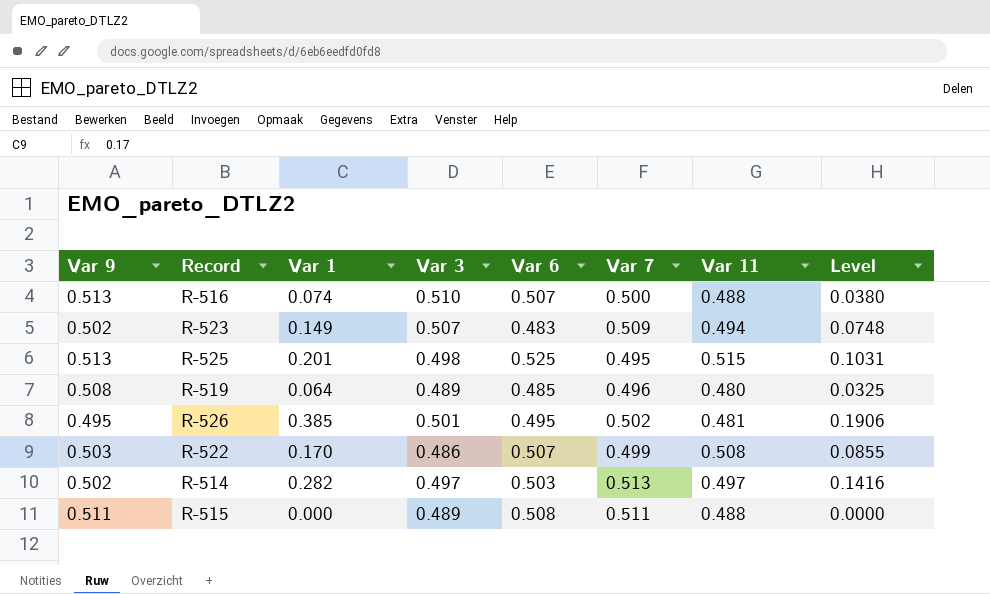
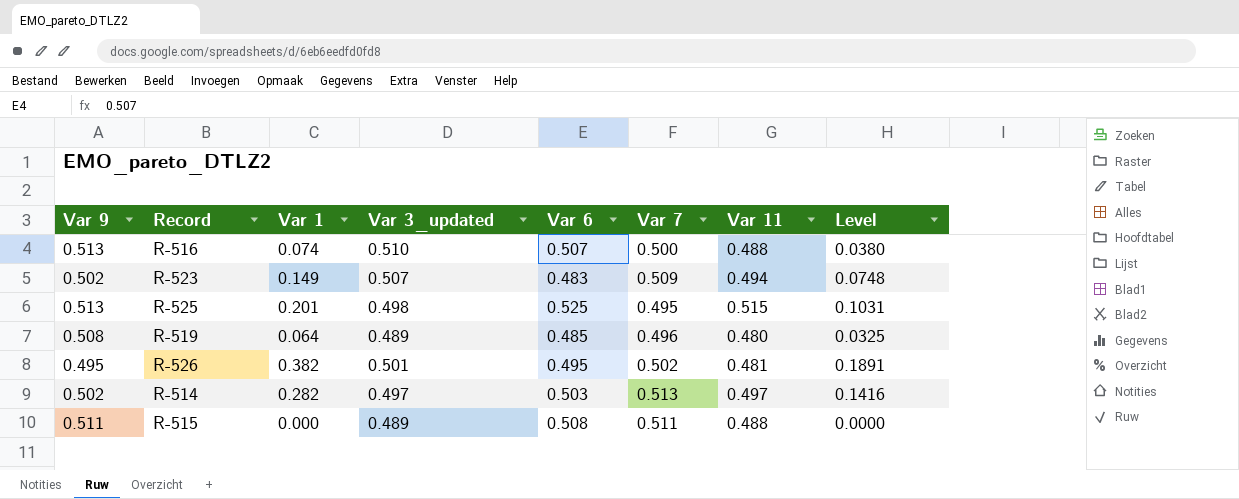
column name: Var 3 -> Var 3_updated
row R-522: 0.503 | 0.170 | 0.486 | 0.507 | 0.499 | 0.508 | 0.0855 -> none
R-526 | Var 1: 0.385 -> 0.382
R-526 | Level: 0.1906 -> 0.1891

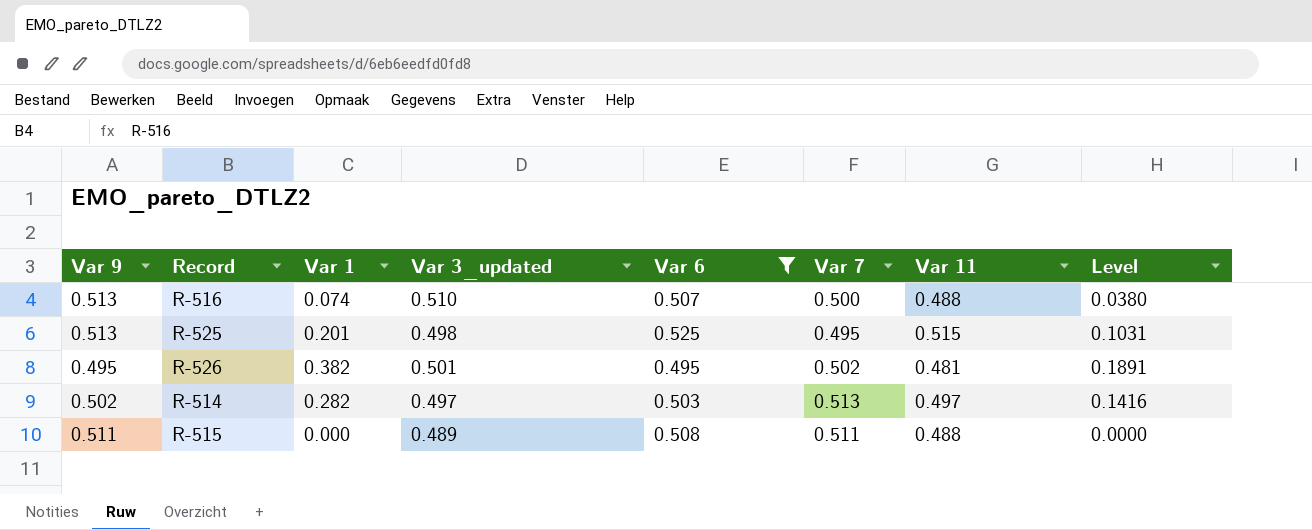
filter: none -> Var 6 >= 0.495

